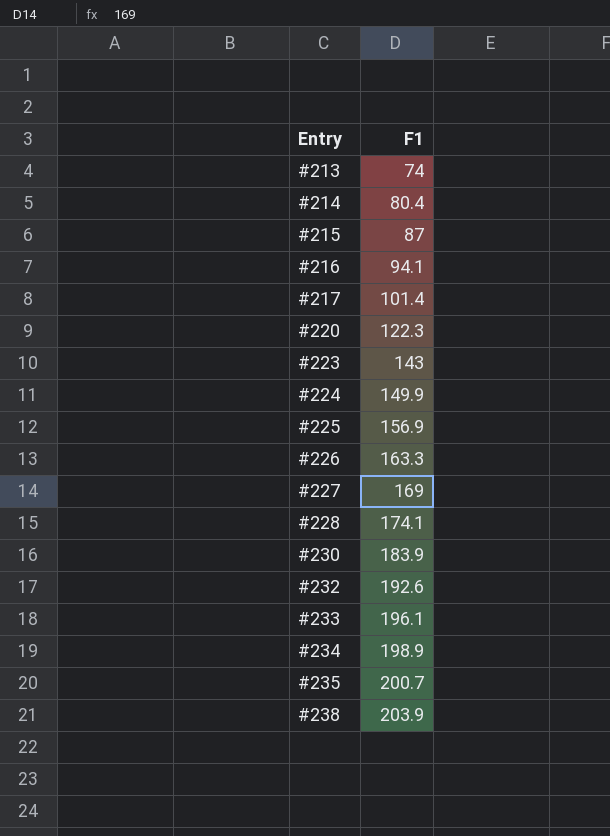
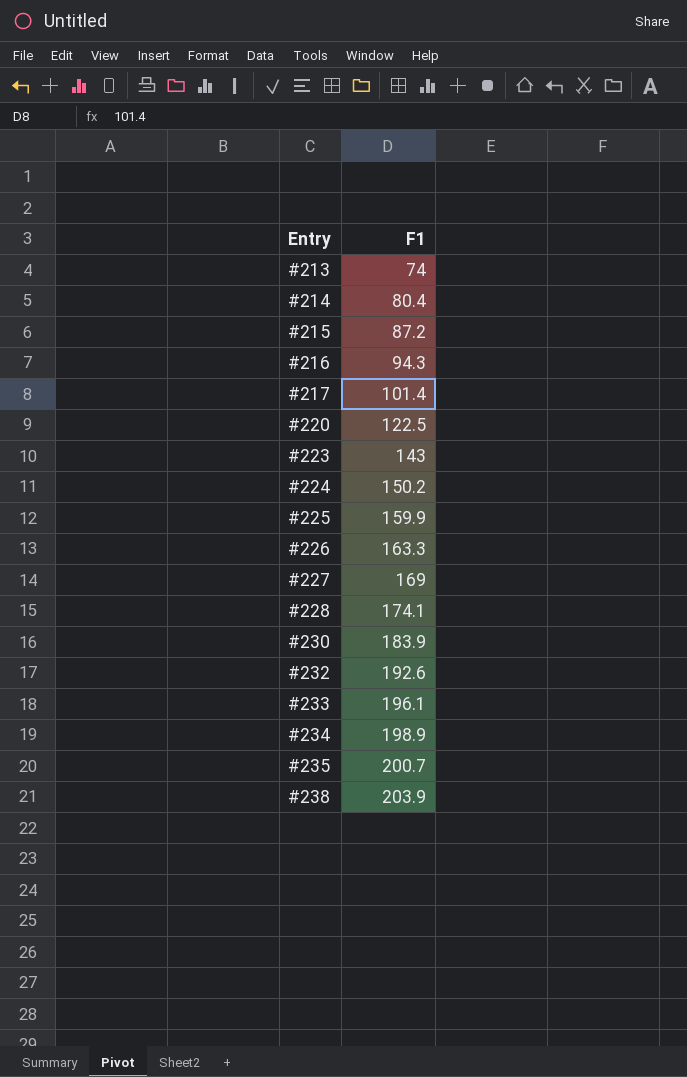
#215 | F1: 87 -> 87.2
#216 | F1: 94.1 -> 94.3
#220 | F1: 122.3 -> 122.5
#224 | F1: 149.9 -> 150.2
#225 | F1: 156.9 -> 159.9

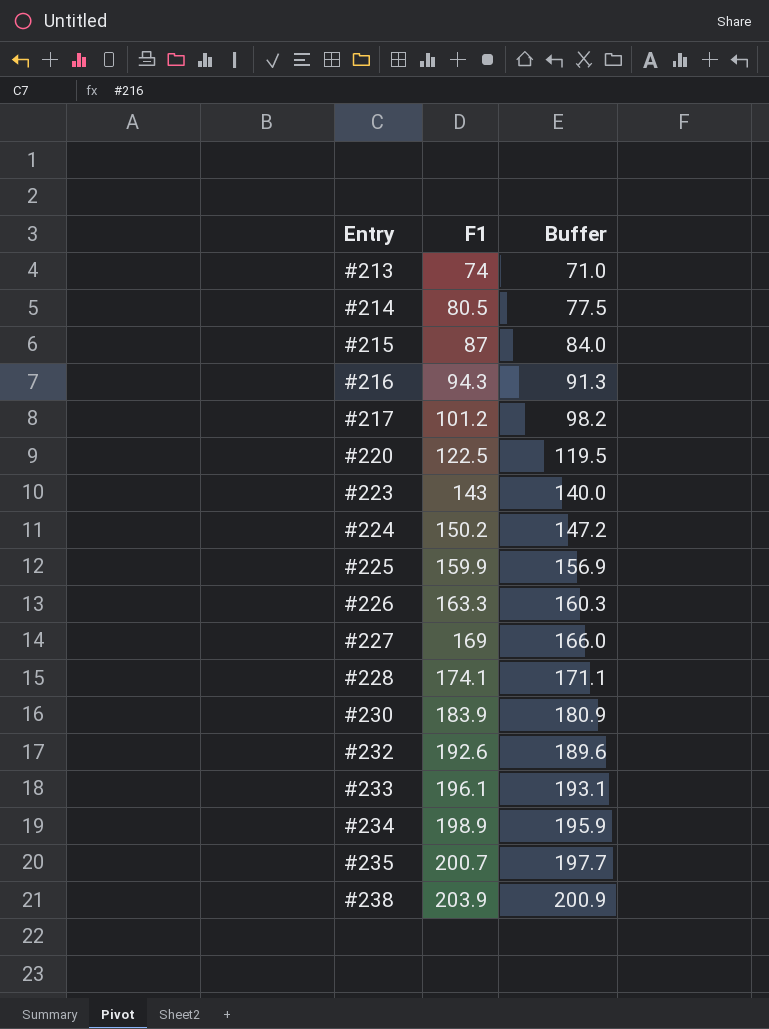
column Buffer | formula: none -> [F1] - 3
#214 | F1: 80.4 -> 80.5
#215 | F1: 87.2 -> 87
#217 | F1: 101.4 -> 101.2

